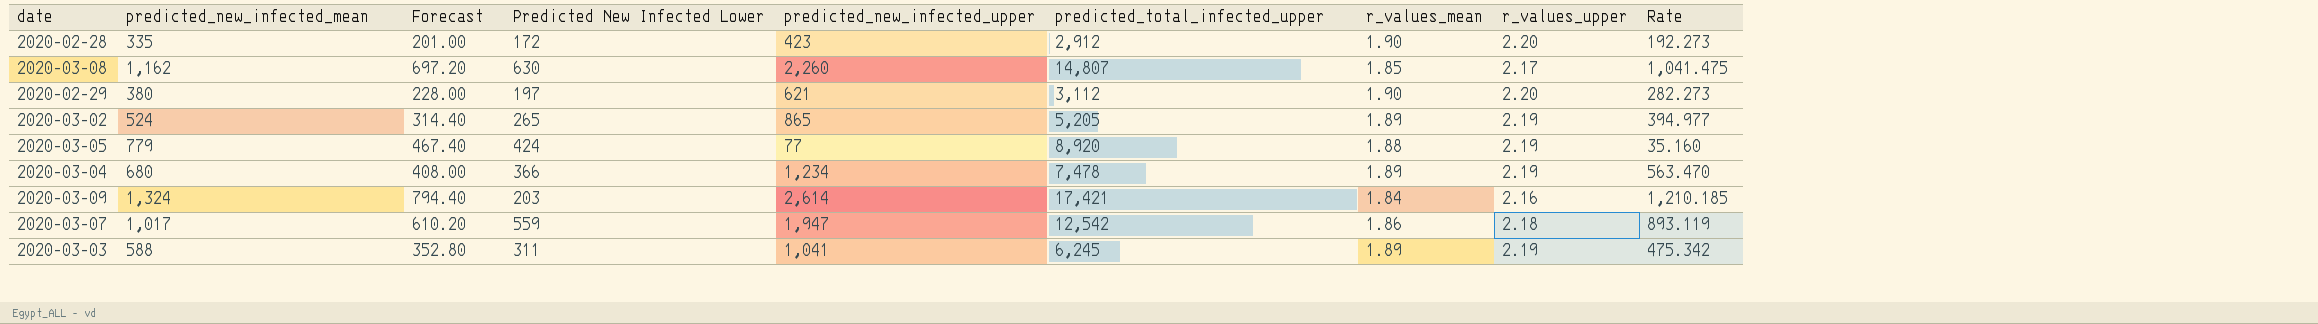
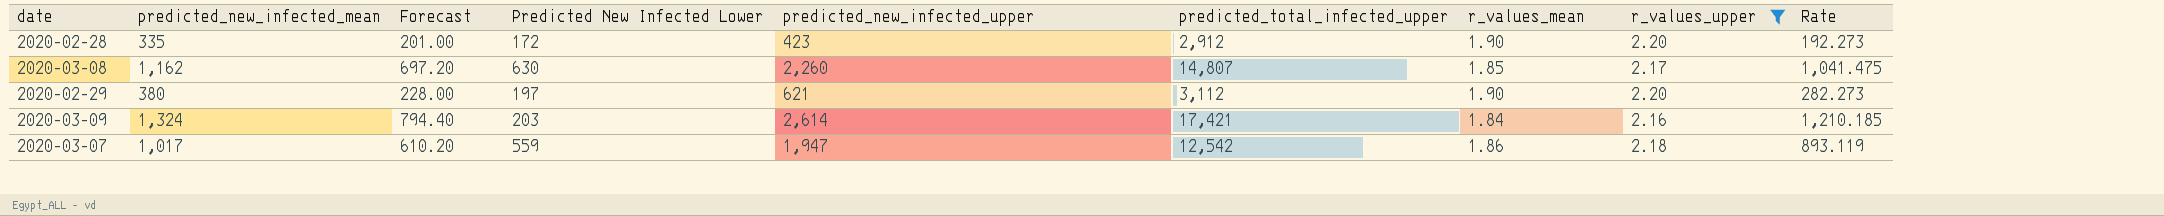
filter: none -> r_values_upper != 2.19

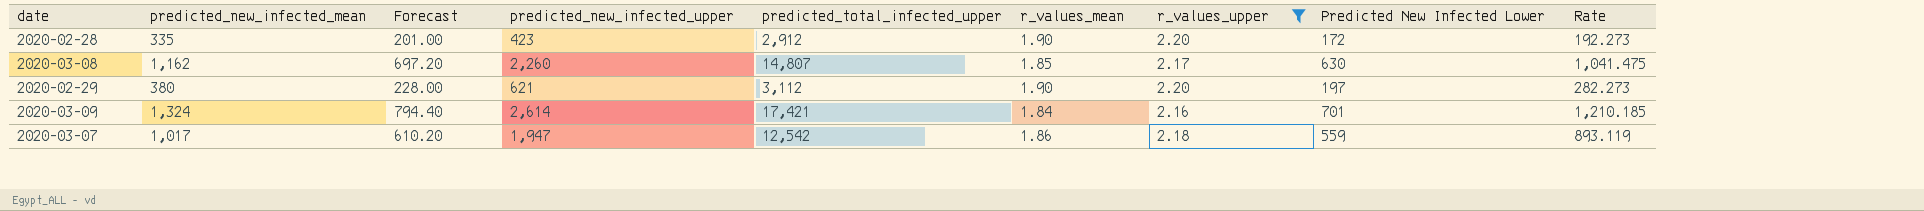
column Predicted New Infected Lower | position: 4 -> 8
2020-03-09 | Predicted New Infected Lower: 203 -> 701

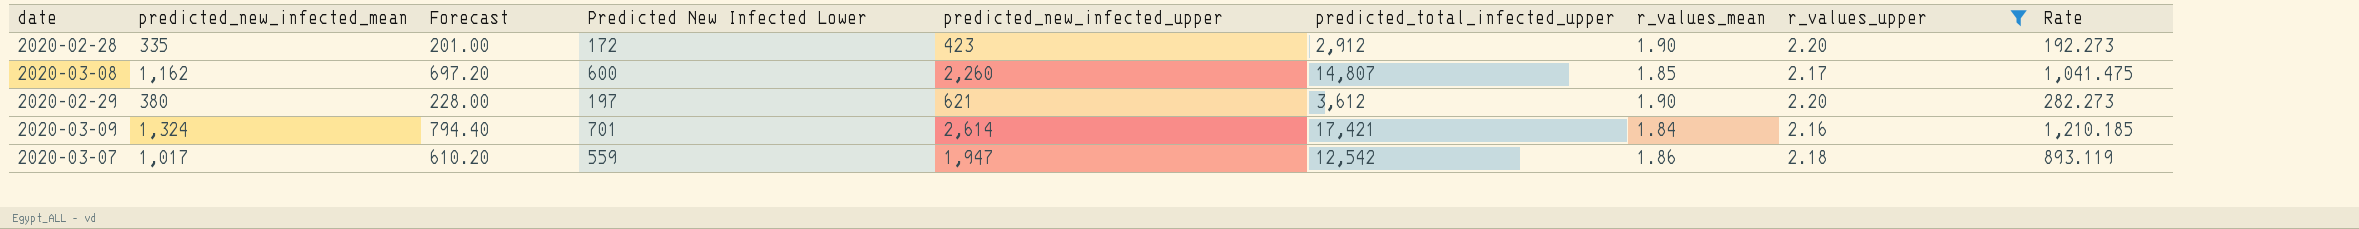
column Predicted New Infected Lower | position: 8 -> 4
2020-03-08 | Predicted New Infected Lower: 630 -> 600
2020-02-29 | predicted_total_infected_upper: 3,112 -> 3,612

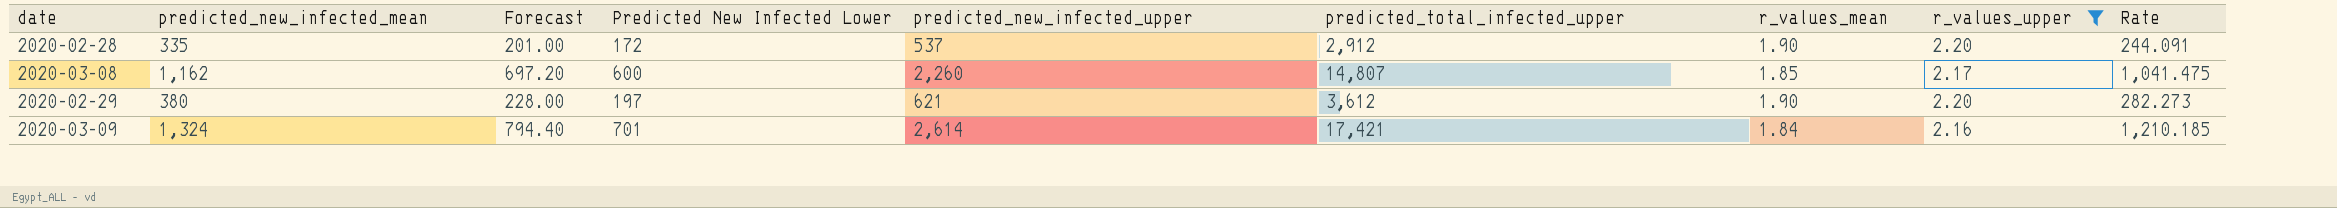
row 2020-03-07: 1,017 | 610.20 | 559 | 1,947 | 12,542 | 1.86 | 2.18 | 893.119 -> none
2020-02-28 | predicted_new_infected_upper: 423 -> 537
2020-02-28 | Rate: 192.273 -> 244.091

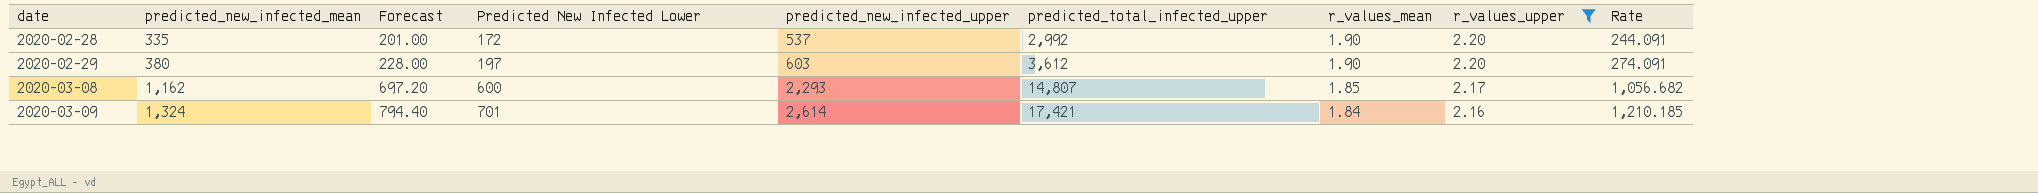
row order: none -> date ascending
2020-02-28 | predicted_total_infected_upper: 2,912 -> 2,992
2020-02-29 | predicted_new_infected_upper: 621 -> 603
2020-02-29 | Rate: 282.273 -> 274.091
2020-03-08 | predicted_new_infected_upper: 2,260 -> 2,293
2020-03-08 | Rate: 1,041.475 -> 1,056.682

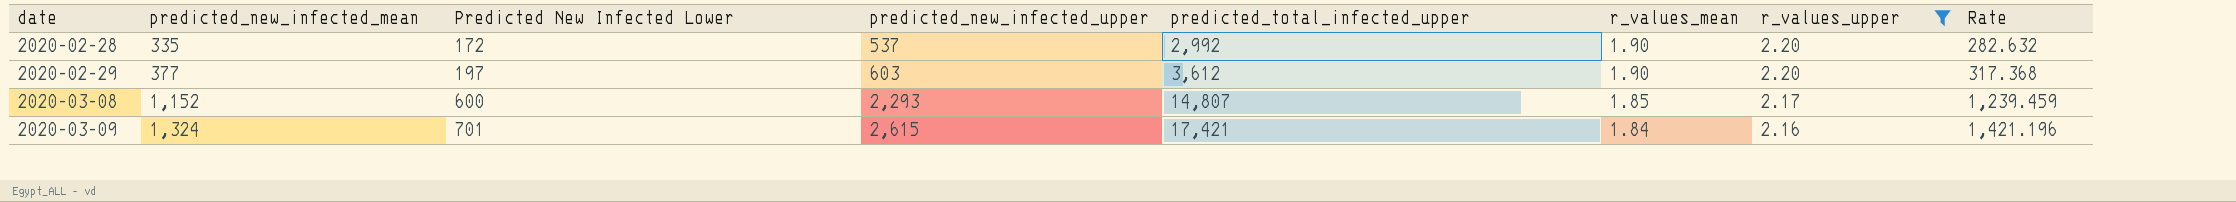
column Forecast | formula: [predicted_new_infected_mean] * 0.6 -> none
column Rate | formula: [predicted_new_infected_upper] / [r_values_upper] -> [predicted_new_infected_upper] / [r_values_mean]
2020-02-29 | predicted_new_infected_mean: 380 -> 377
2020-03-08 | predicted_new_infected_mean: 1,162 -> 1,152
2020-03-09 | predicted_new_infected_upper: 2,614 -> 2,615

